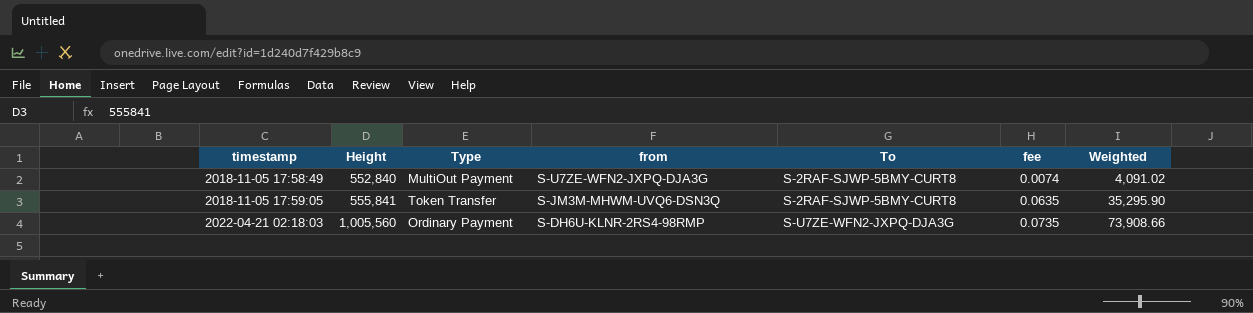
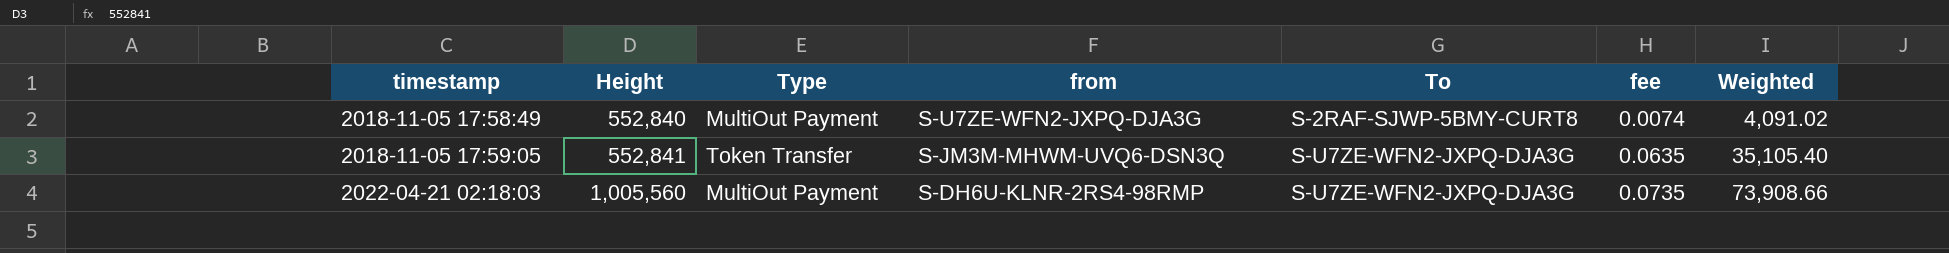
2018-11-05 17:59:05 | Height: 555,841 -> 552,841
2018-11-05 17:59:05 | To: S-2RAF-SJWP-5BMY-CURT8 -> S-U7ZE-WFN2-JXPQ-DJA3G
2018-11-05 17:59:05 | Weighted: 35,295.90 -> 35,105.40
2022-04-21 02:18:03 | Type: Ordinary Payment -> MultiOut Payment

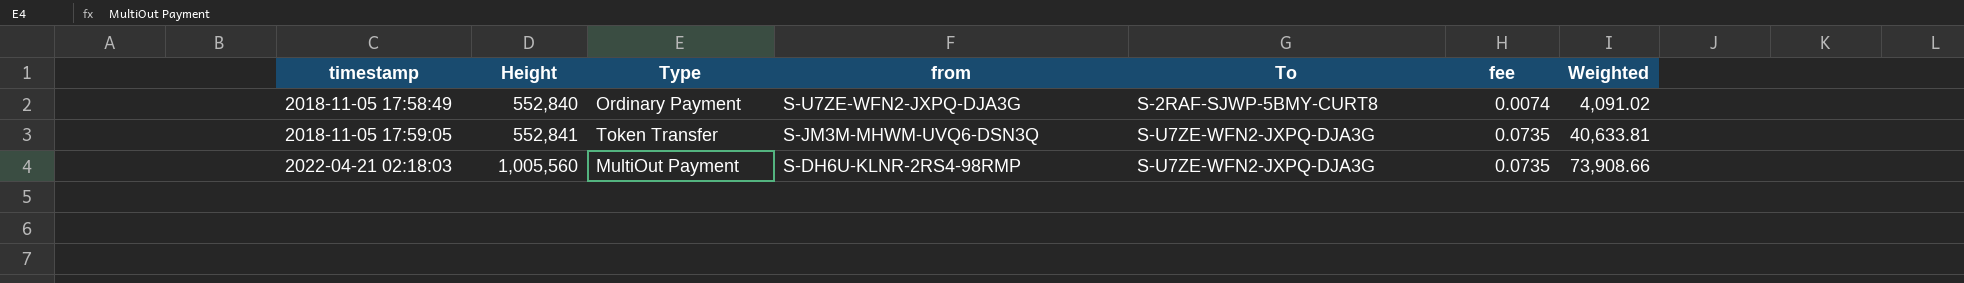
2018-11-05 17:58:49 | Type: MultiOut Payment -> Ordinary Payment
2018-11-05 17:59:05 | fee: 0.0635 -> 0.0735
2018-11-05 17:59:05 | Weighted: 35,105.40 -> 40,633.81

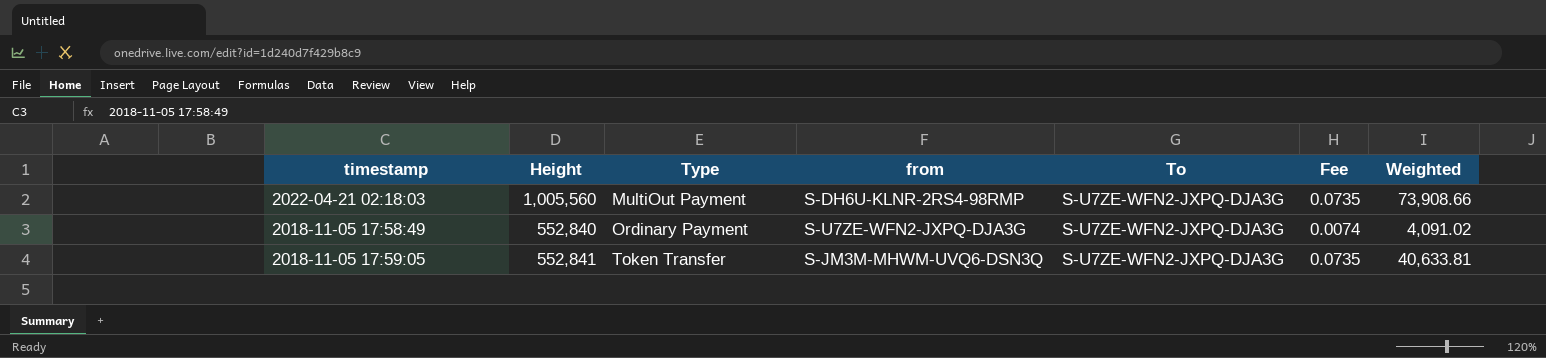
row order: timestamp ascending -> Type ascending
column name: fee -> Fee
2018-11-05 17:58:49 | To: S-2RAF-SJWP-5BMY-CURT8 -> S-U7ZE-WFN2-JXPQ-DJA3G

